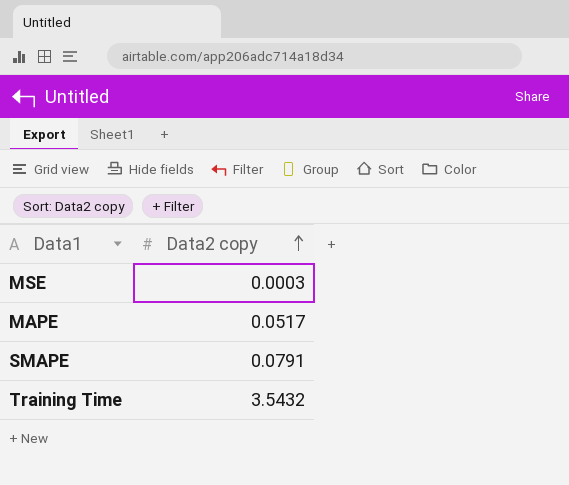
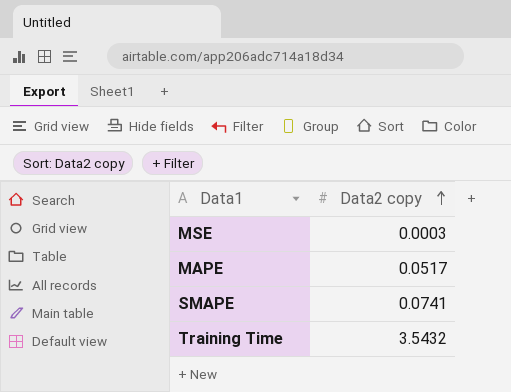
SMAPE | Data2 copy: 0.0791 -> 0.0741

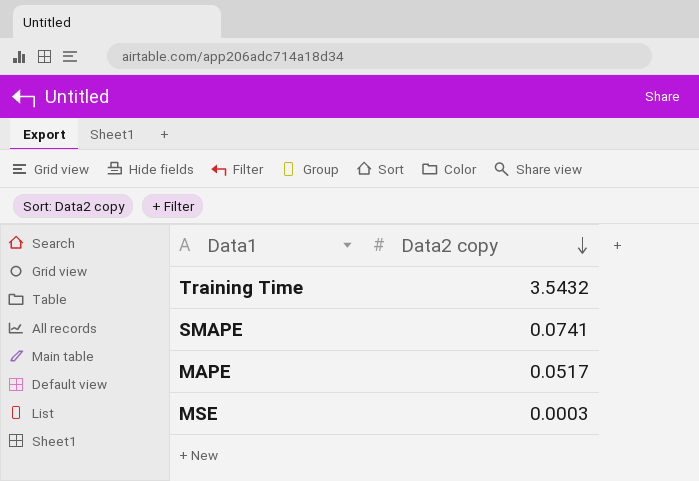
row order: Data2 copy ascending -> Data2 copy descending

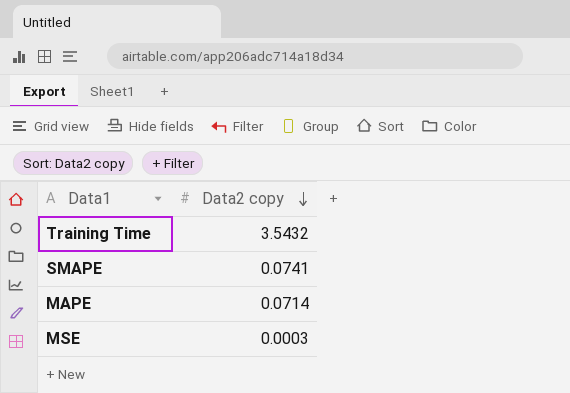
MAPE | Data2 copy: 0.0517 -> 0.0714

